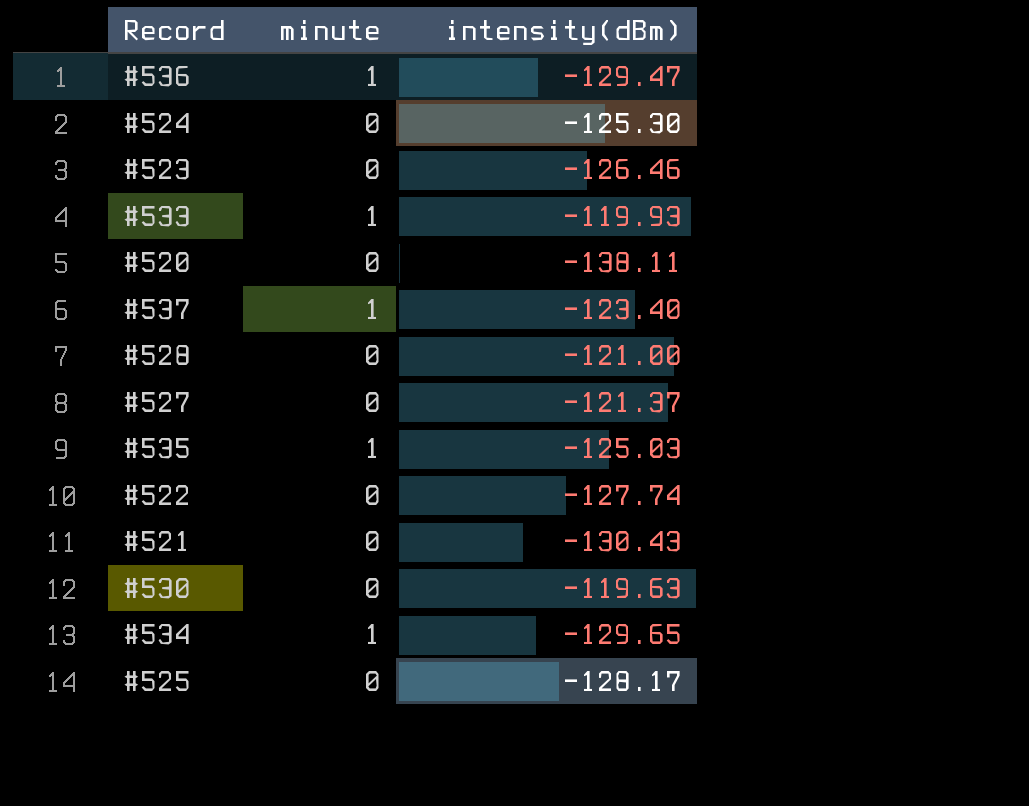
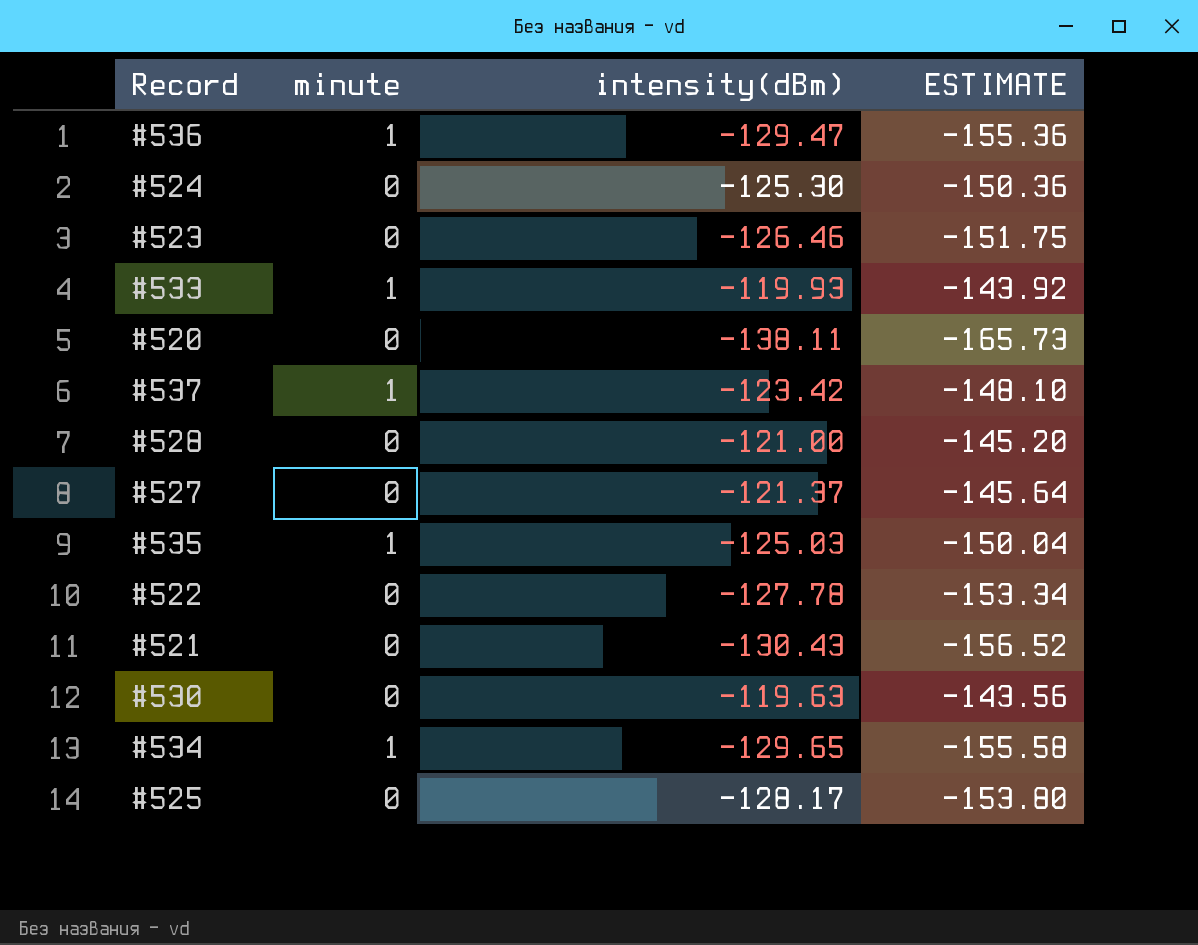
column ESTIMATE | formula: none -> [intensity(dBm)] * 1.2
#537 | intensity(dBm): -123.40 -> -123.42
#522 | intensity(dBm): -127.74 -> -127.78

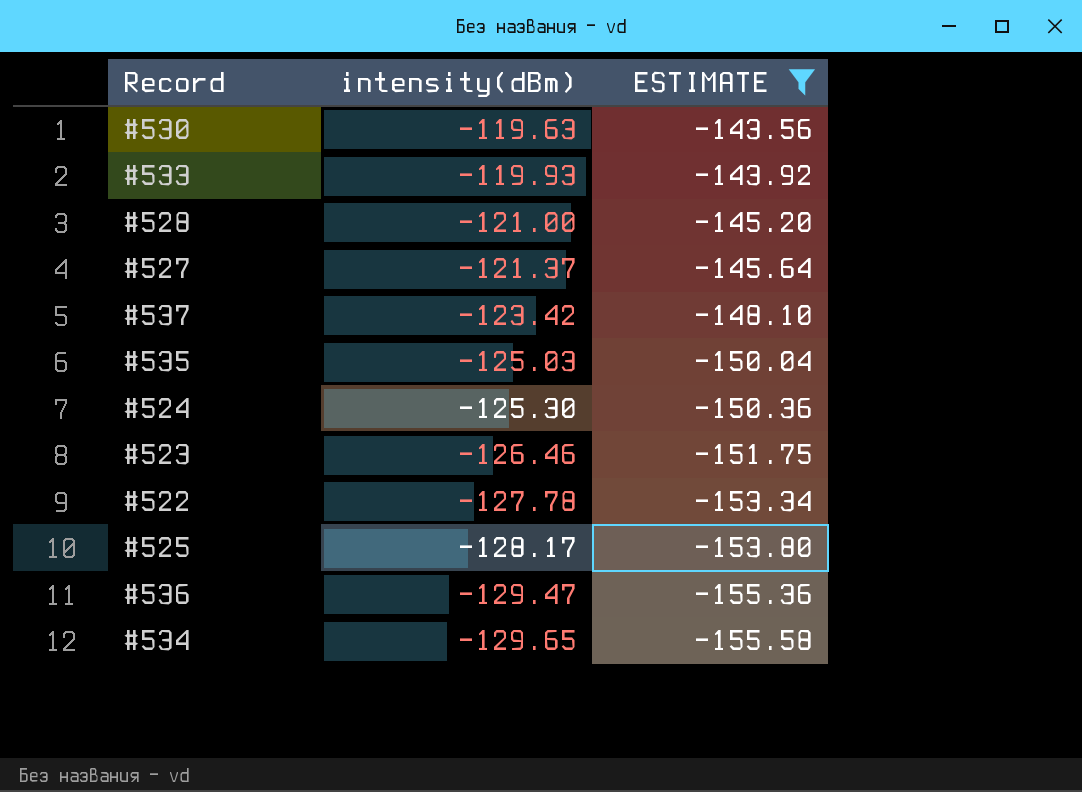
filter: none -> ESTIMATE >= -155.58
row order: none -> intensity(dBm) descending
column minute | position: 2 -> none

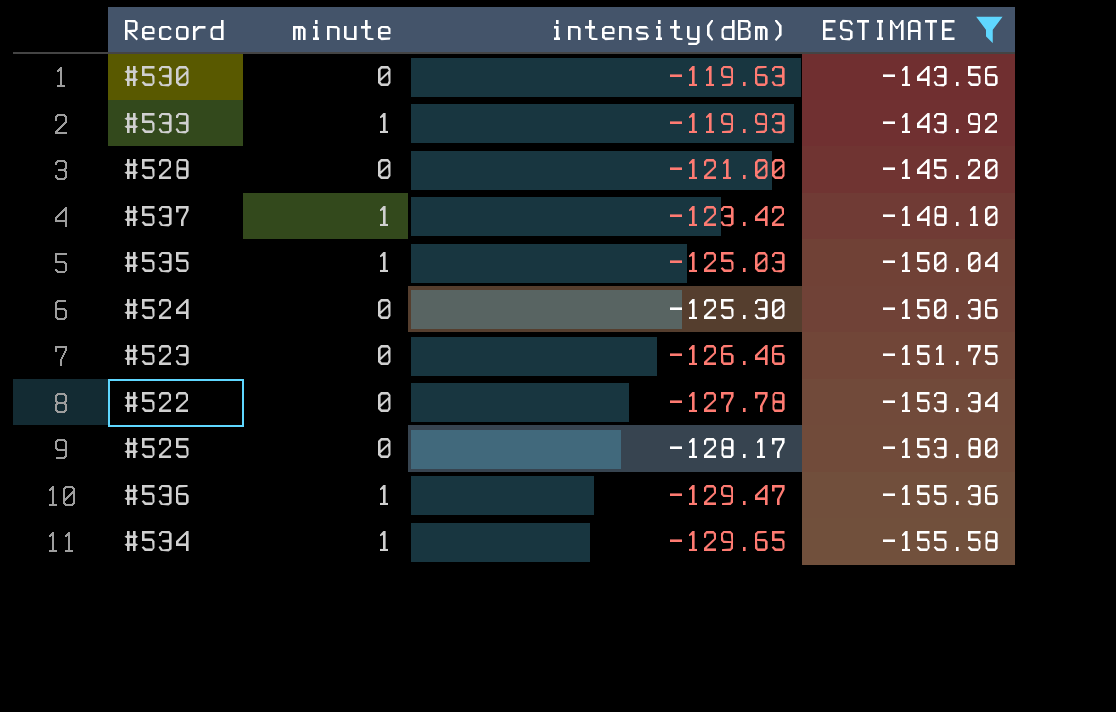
column minute | position: none -> 2
row #527: -121.37 | -145.64 -> none

